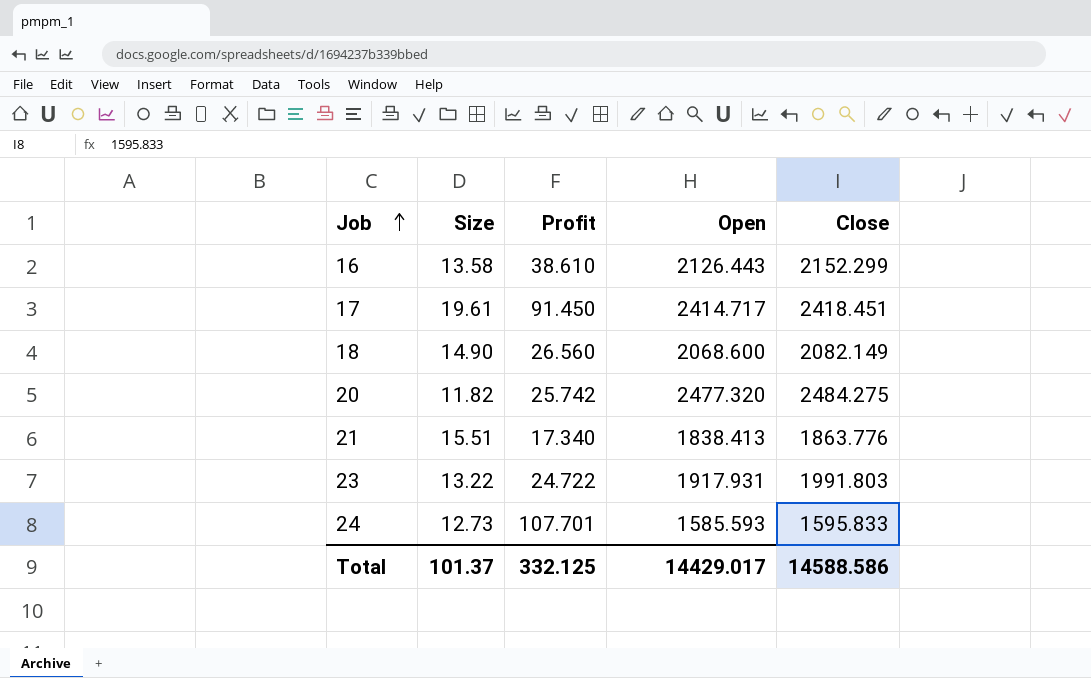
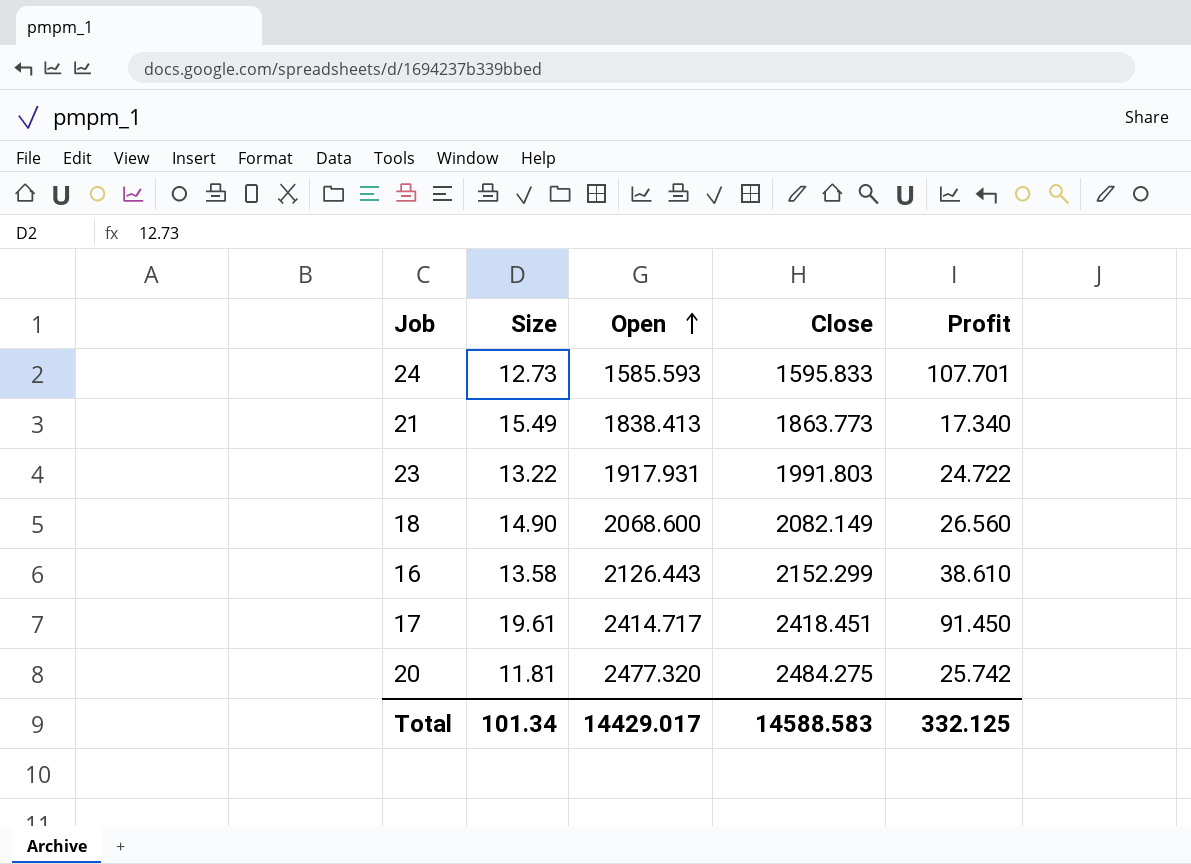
row order: Job ascending -> Open ascending
column Profit | position: 3 -> 5
21 | Size: 15.51 -> 15.49
21 | Close: 1863.776 -> 1863.773
20 | Size: 11.82 -> 11.81
Total | Size: 101.37 -> 101.34
Total | Close: 14588.586 -> 14588.583

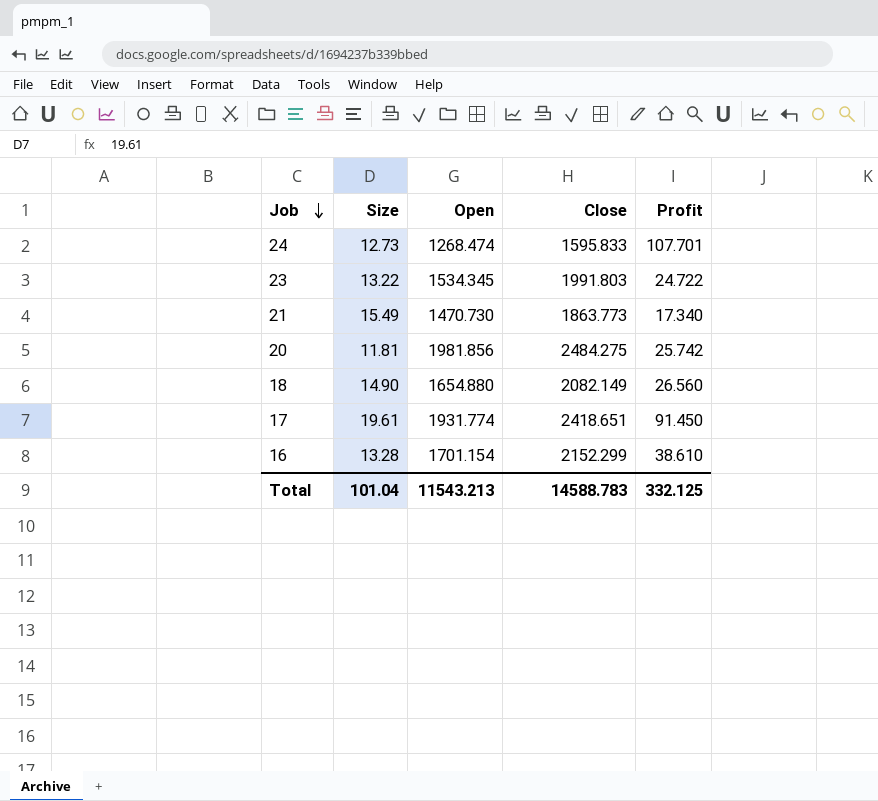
row order: Open ascending -> Job descending
24 | Open: 1585.593 -> 1268.474
23 | Open: 1917.931 -> 1534.345
21 | Open: 1838.413 -> 1470.730
20 | Open: 2477.320 -> 1981.856
18 | Open: 2068.600 -> 1654.880
17 | Open: 2414.717 -> 1931.774
17 | Close: 2418.451 -> 2418.651
16 | Size: 13.58 -> 13.28
16 | Open: 2126.443 -> 1701.154
Total | Size: 101.34 -> 101.04
Total | Open: 14429.017 -> 11543.213
Total | Close: 14588.583 -> 14588.783

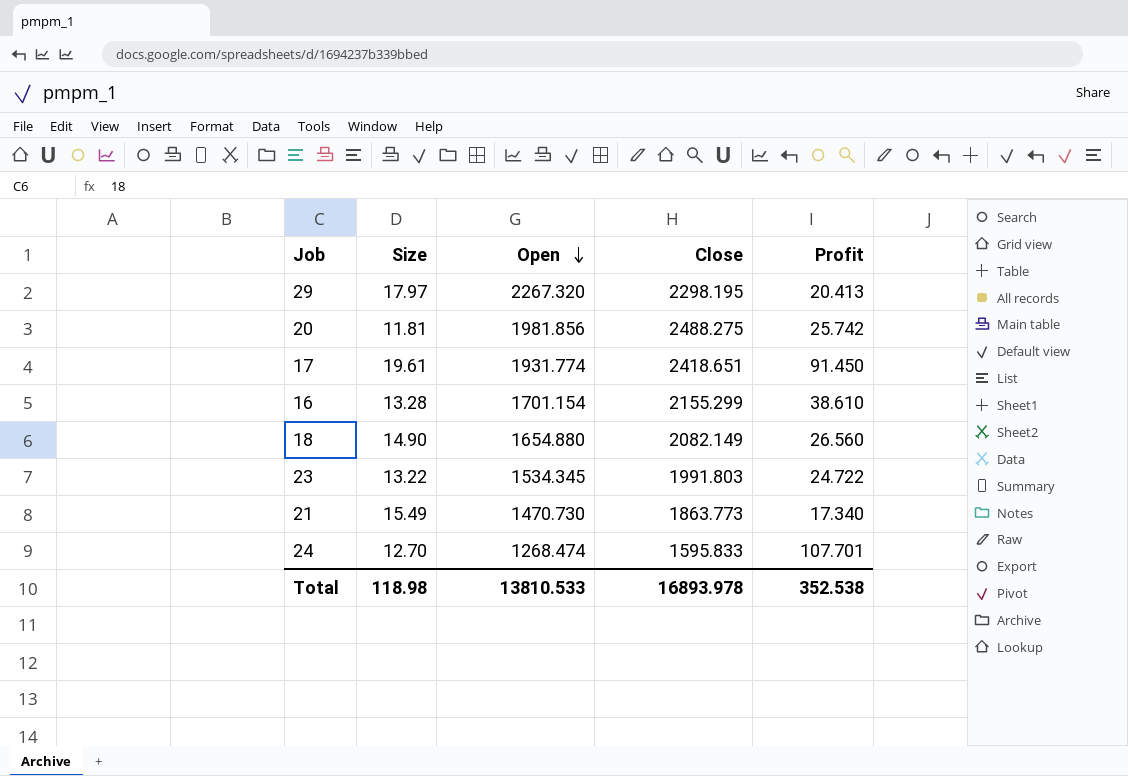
row order: Job descending -> Open descending
row 29: none -> 17.97 | 2267.320 | 2298.195 | 20.413
20 | Close: 2484.275 -> 2488.275
16 | Close: 2152.299 -> 2155.299
24 | Size: 12.73 -> 12.70
Total | Size: 101.04 -> 118.98
Total | Open: 11543.213 -> 13810.533
Total | Close: 14588.783 -> 16893.978
Total | Profit: 332.125 -> 352.538

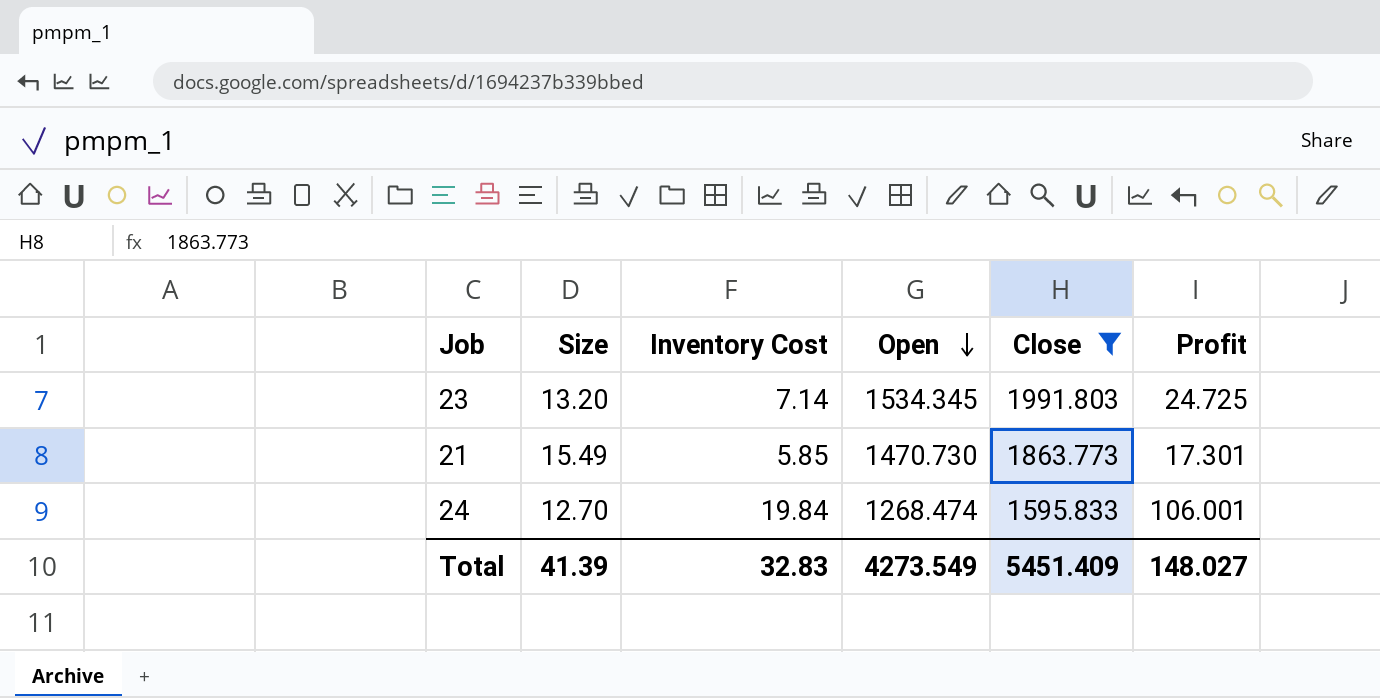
filter: none -> Close <= 1991.803
column Inventory Cost | position: none -> 3
23 | Size: 13.22 -> 13.20
23 | Profit: 24.722 -> 24.725
21 | Profit: 17.340 -> 17.301
24 | Profit: 107.701 -> 106.001
Total | Size: 118.98 -> 41.39
Total | Open: 13810.533 -> 4273.549
Total | Close: 16893.978 -> 5451.409
Total | Profit: 352.538 -> 148.027

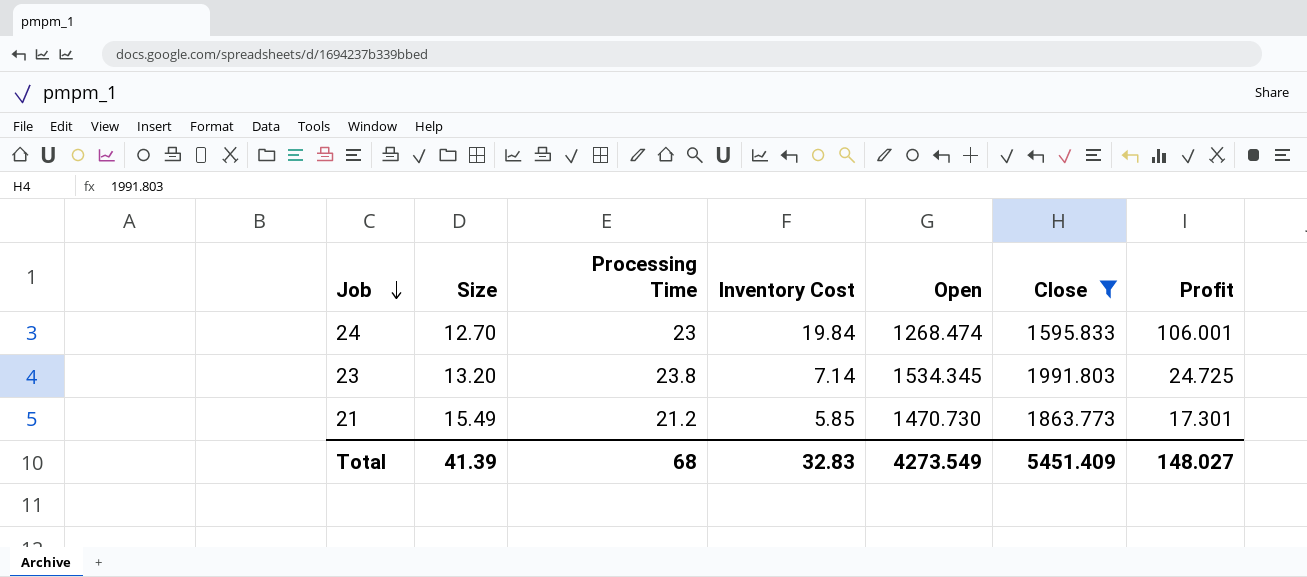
row order: Open descending -> Job descending
column Processing Time | position: none -> 3

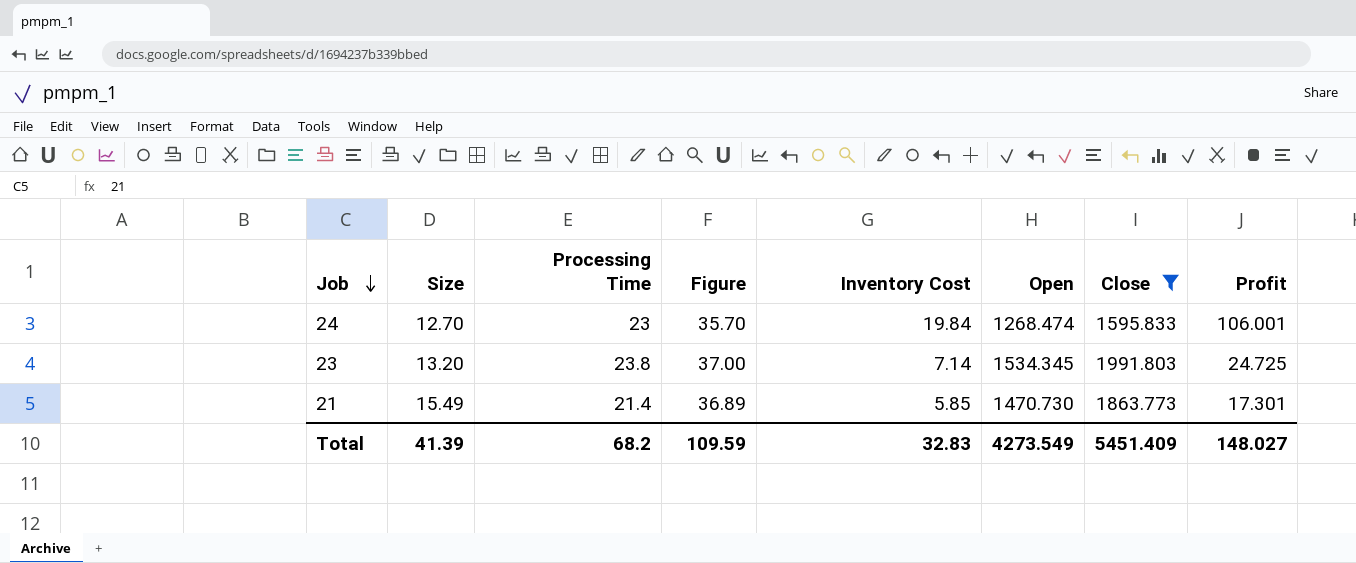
column Figure | formula: none -> [Size] + [Processing Time]
21 | Processing Time: 21.2 -> 21.4
Total | Processing Time: 68 -> 68.2

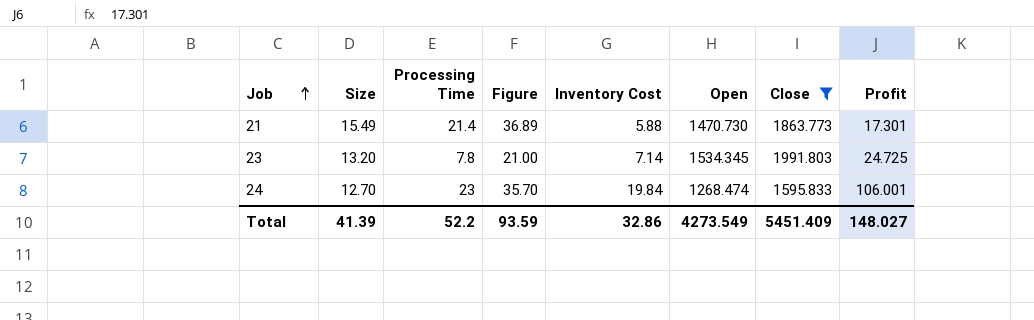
row order: Job descending -> Job ascending
21 | Inventory Cost: 5.85 -> 5.88
23 | Processing Time: 23.8 -> 7.8
23 | Figure: 37.00 -> 21.00
Total | Processing Time: 68.2 -> 52.2
Total | Figure: 109.59 -> 93.59
Total | Inventory Cost: 32.83 -> 32.86

